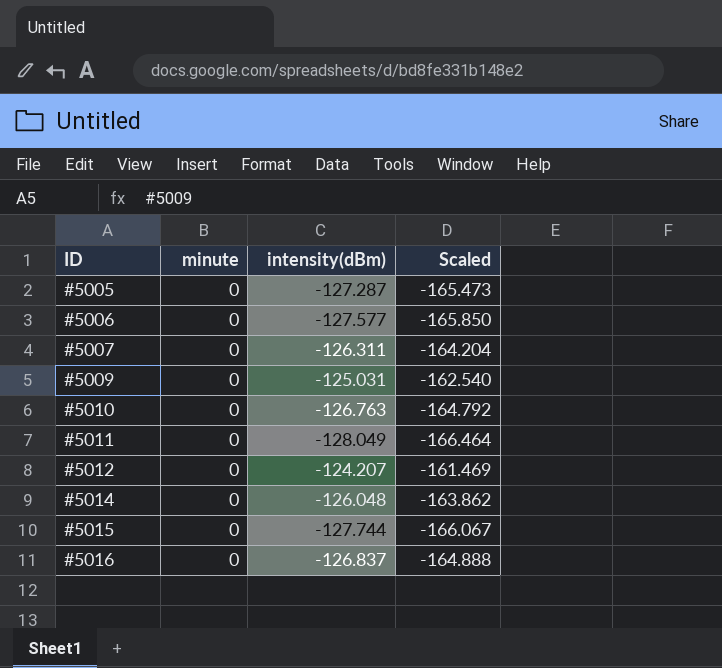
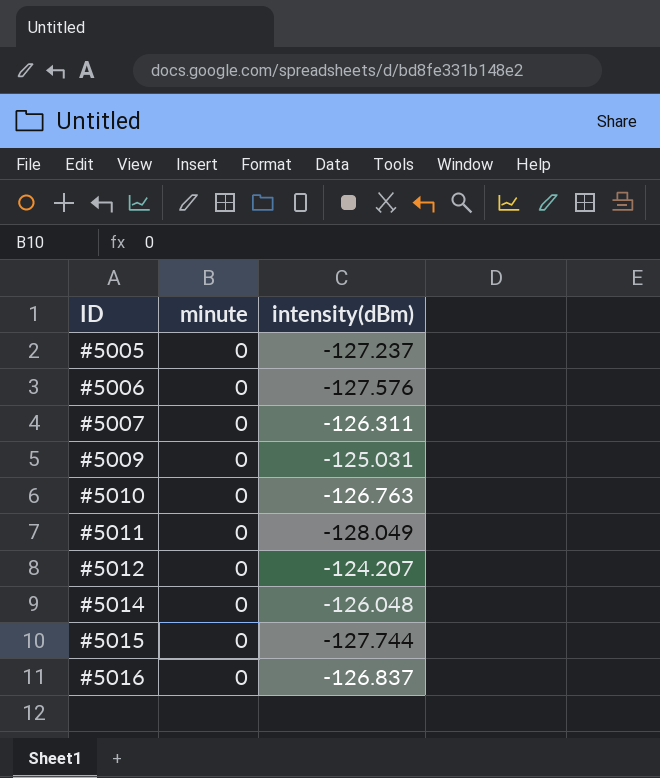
column Scaled | formula: [intensity(dBm)] * 1.3 -> none
#5005 | intensity(dBm): -127.287 -> -127.237
#5006 | intensity(dBm): -127.577 -> -127.576

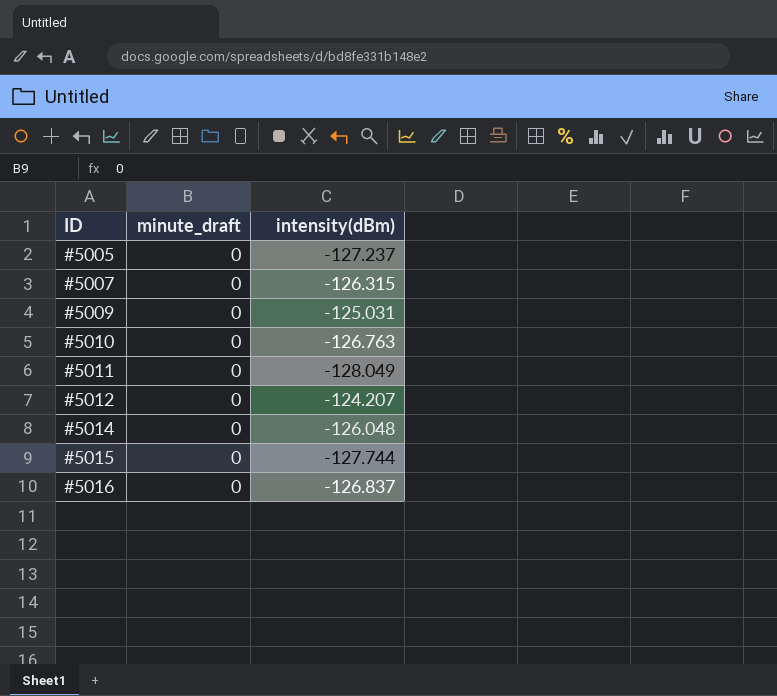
column name: minute -> minute_draft
row #5006: 0 | -127.576 -> none
#5007 | intensity(dBm): -126.311 -> -126.315

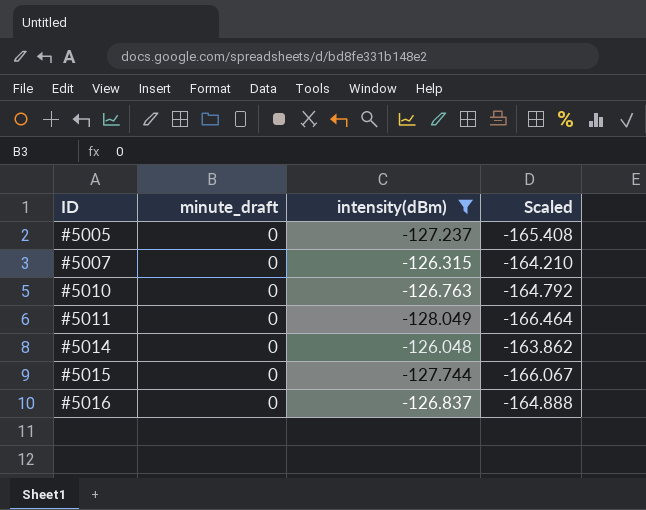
filter: none -> intensity(dBm) <= -126.048
column Scaled | formula: none -> [intensity(dBm)] * 1.3

